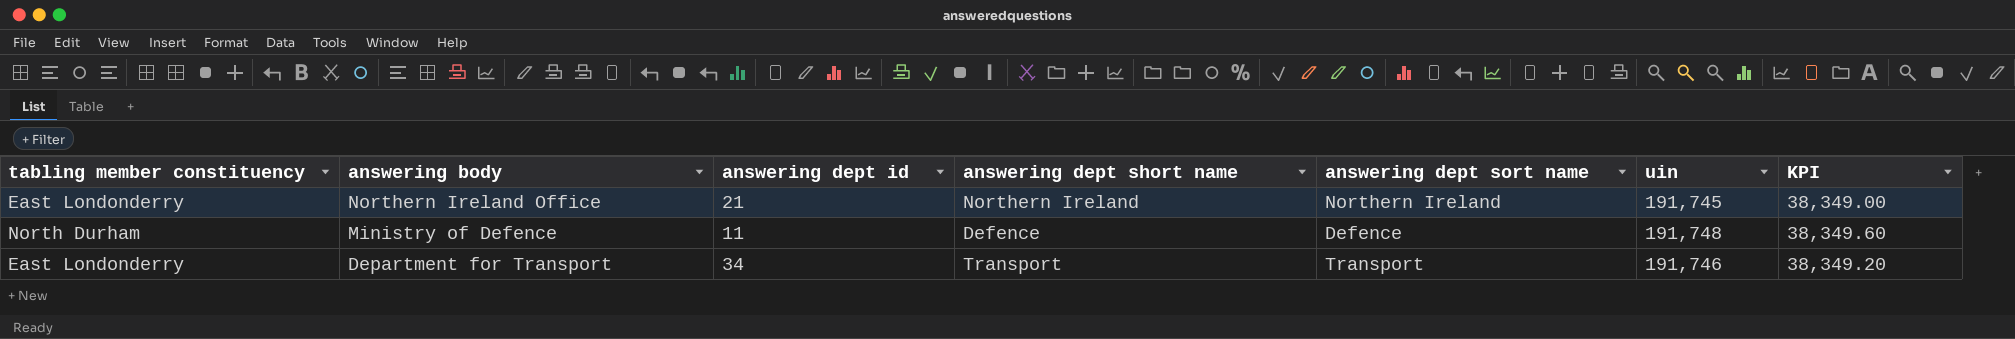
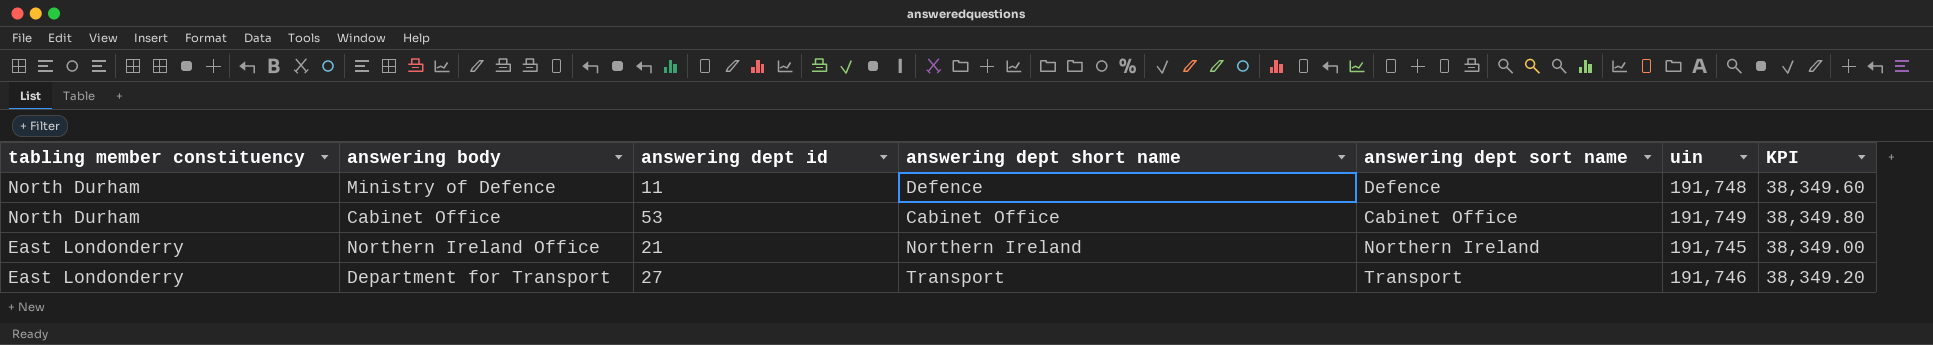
row order: answering body descending -> tabling member constituency descending
row Cabinet Office: none -> North Durham | 53 | Cabinet Office | Cabinet Office | 191,749 | 38,349.80
Department for Transport | answering dept id: 34 -> 27

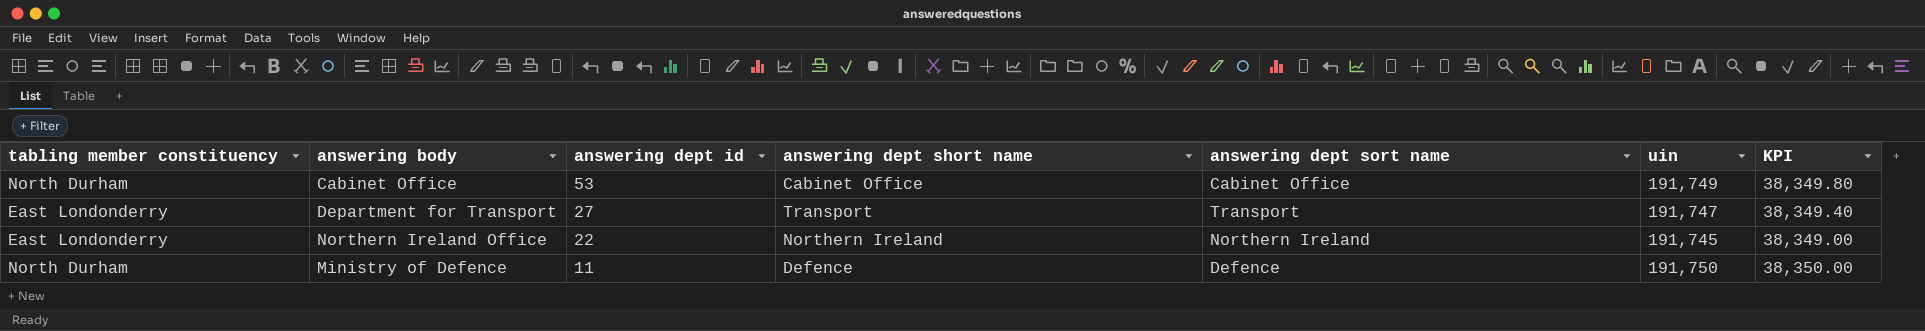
row order: tabling member constituency descending -> answering dept id descending
Department for Transport | uin: 191,746 -> 191,747
Department for Transport | KPI: 38,349.20 -> 38,349.40
Northern Ireland Office | answering dept id: 21 -> 22
Ministry of Defence | uin: 191,748 -> 191,750
Ministry of Defence | KPI: 38,349.60 -> 38,350.00

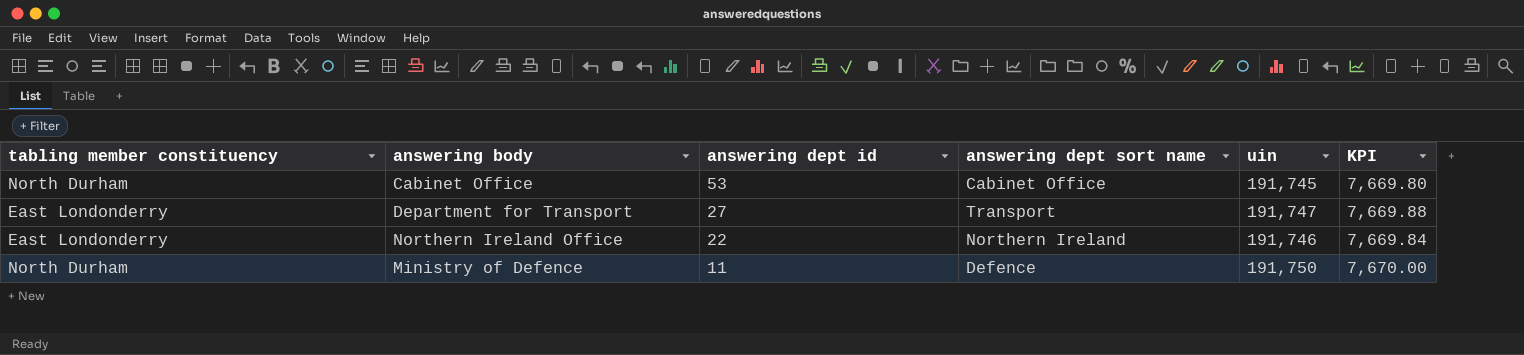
column answering dept short name | position: 4 -> none
column KPI | formula: [uin] * 0.2 -> [uin] * 0.04
Cabinet Office | uin: 191,749 -> 191,745
Northern Ireland Office | uin: 191,745 -> 191,746

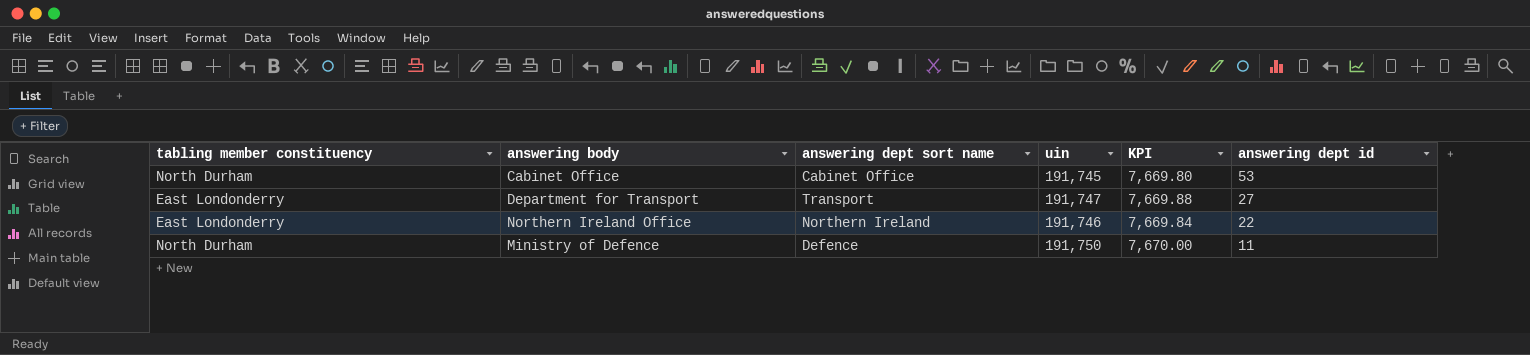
column answering dept id | position: 3 -> 6

